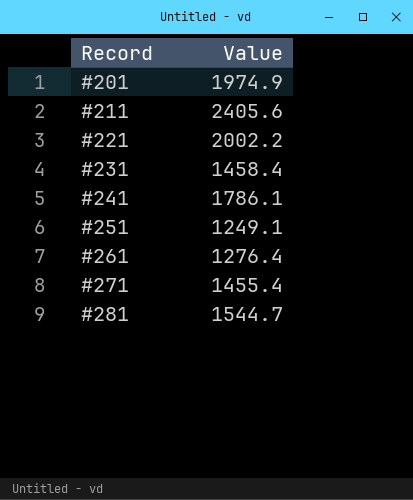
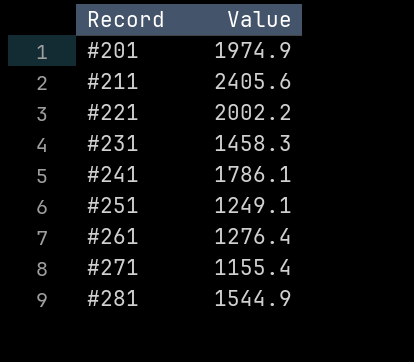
#231 | Value: 1458.4 -> 1458.3
#271 | Value: 1455.4 -> 1155.4
#281 | Value: 1544.7 -> 1544.9

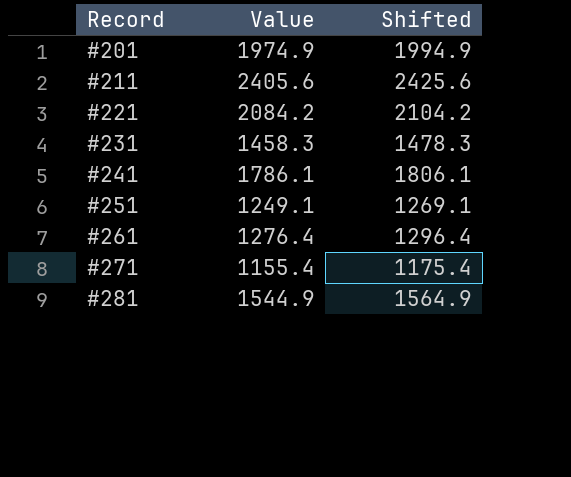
column Shifted | formula: none -> [Value] + 20
#221 | Value: 2002.2 -> 2084.2

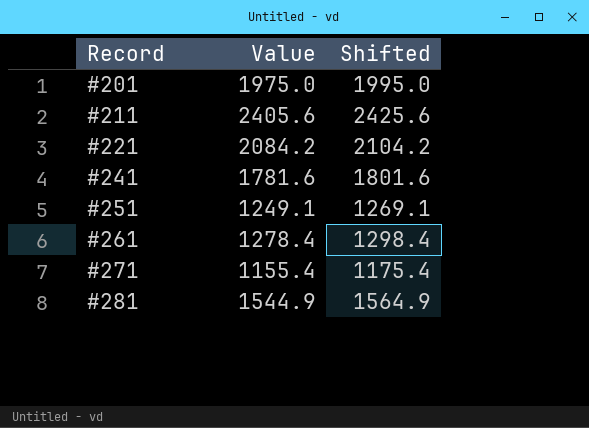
row #231: 1458.3 | 1478.3 -> none
#201 | Value: 1974.9 -> 1975.0
#201 | Shifted: 1994.9 -> 1995.0
#241 | Value: 1786.1 -> 1781.6
#241 | Shifted: 1806.1 -> 1801.6
#261 | Value: 1276.4 -> 1278.4
#261 | Shifted: 1296.4 -> 1298.4

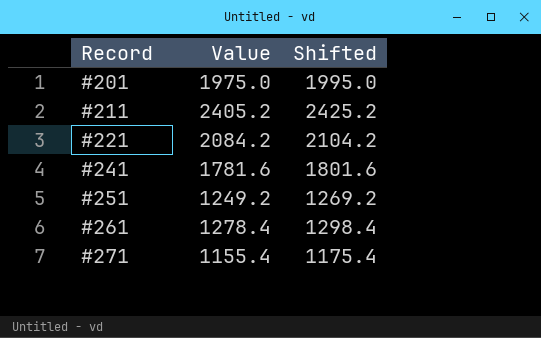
row #281: 1544.9 | 1564.9 -> none
#211 | Value: 2405.6 -> 2405.2
#211 | Shifted: 2425.6 -> 2425.2
#251 | Value: 1249.1 -> 1249.2
#251 | Shifted: 1269.1 -> 1269.2

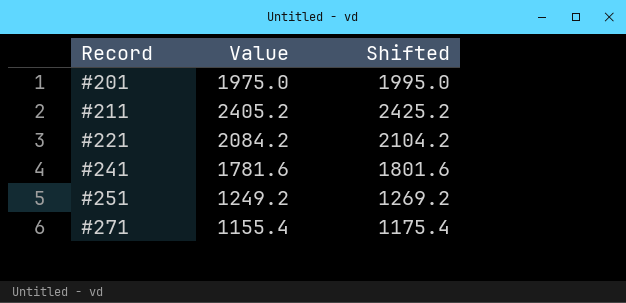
row #261: 1278.4 | 1298.4 -> none

